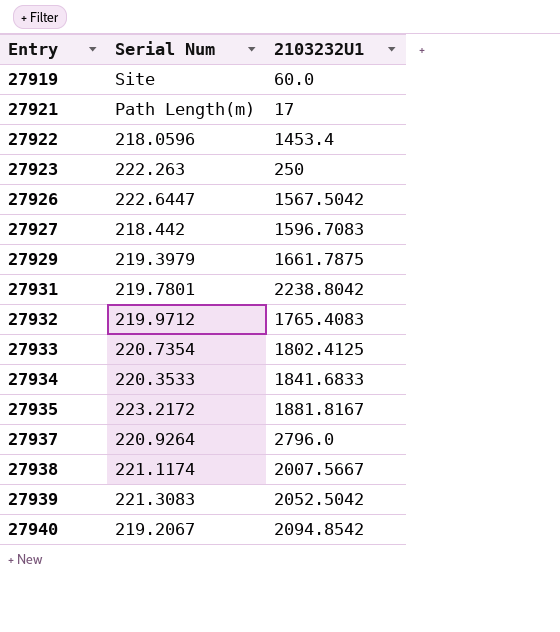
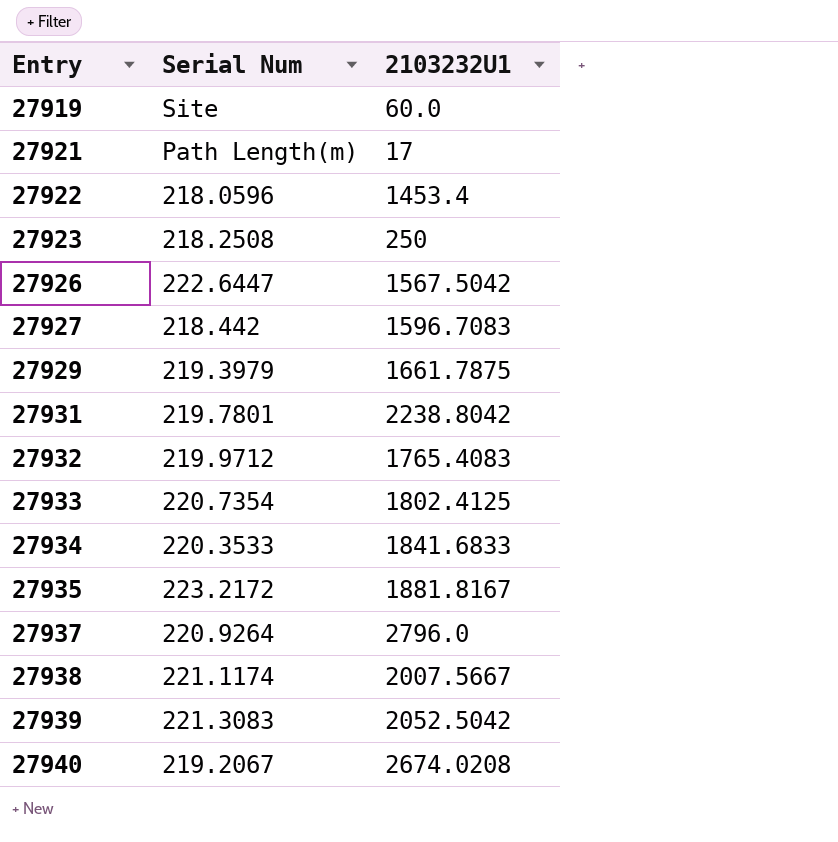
27923 | Serial Num: 222.263 -> 218.2508
27940 | 2103232U1: 2094.8542 -> 2674.0208

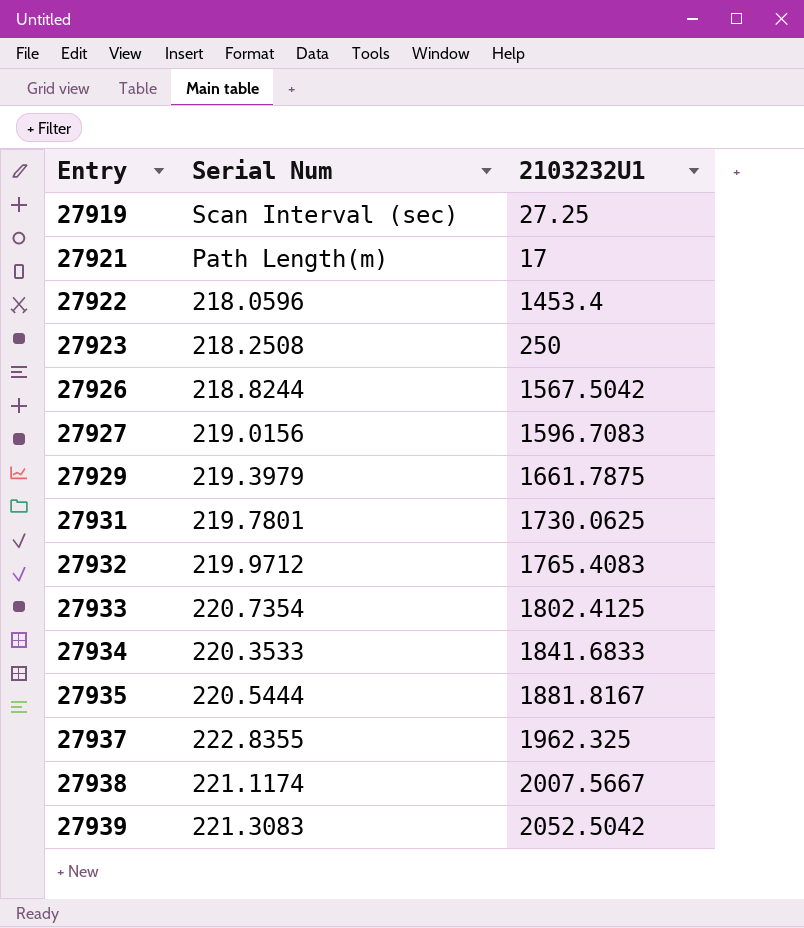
row 27940: 219.2067 | 2674.0208 -> none
27919 | Serial Num: Site -> Scan Interval (sec)
27919 | 2103232U1: 60.0 -> 27.25
27926 | Serial Num: 222.6447 -> 218.8244
27927 | Serial Num: 218.442 -> 219.0156
27931 | 2103232U1: 2238.8042 -> 1730.0625
27935 | Serial Num: 223.2172 -> 220.5444
27937 | Serial Num: 220.9264 -> 222.8355
27937 | 2103232U1: 2796.0 -> 1962.325

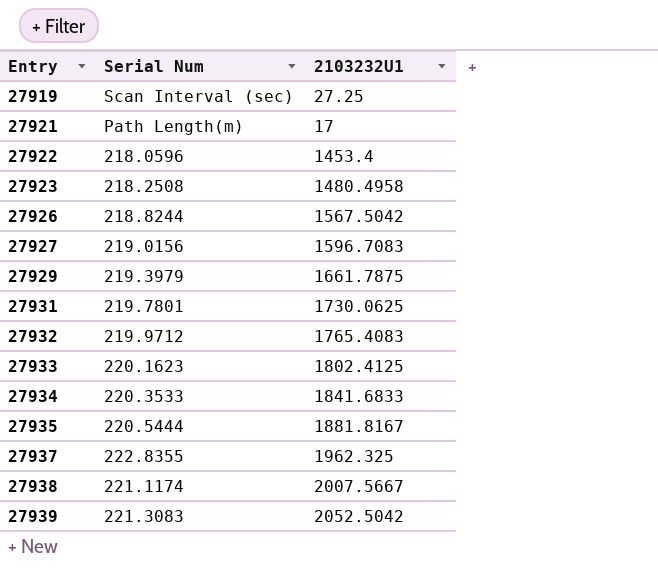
27923 | 2103232U1: 250 -> 1480.4958
27933 | Serial Num: 220.7354 -> 220.1623

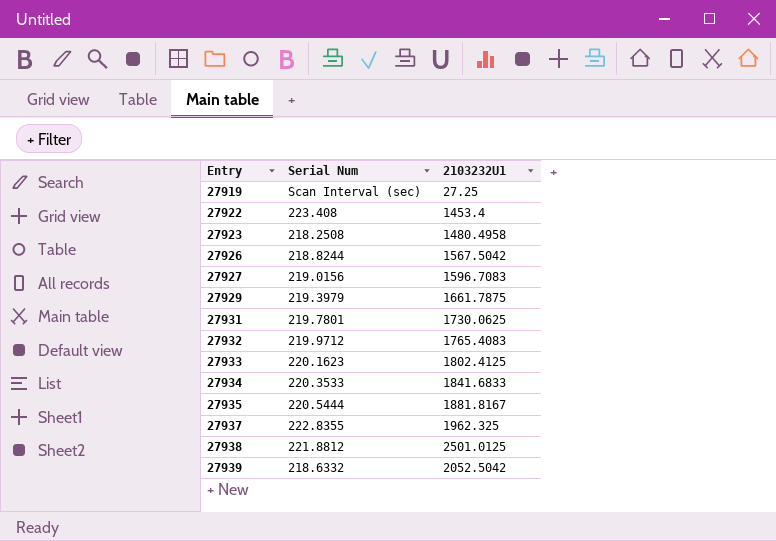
row 27921: Path Length(m) | 17 -> none
27922 | Serial Num: 218.0596 -> 223.408
27938 | Serial Num: 221.1174 -> 221.8812
27938 | 2103232U1: 2007.5667 -> 2501.0125
27939 | Serial Num: 221.3083 -> 218.6332

